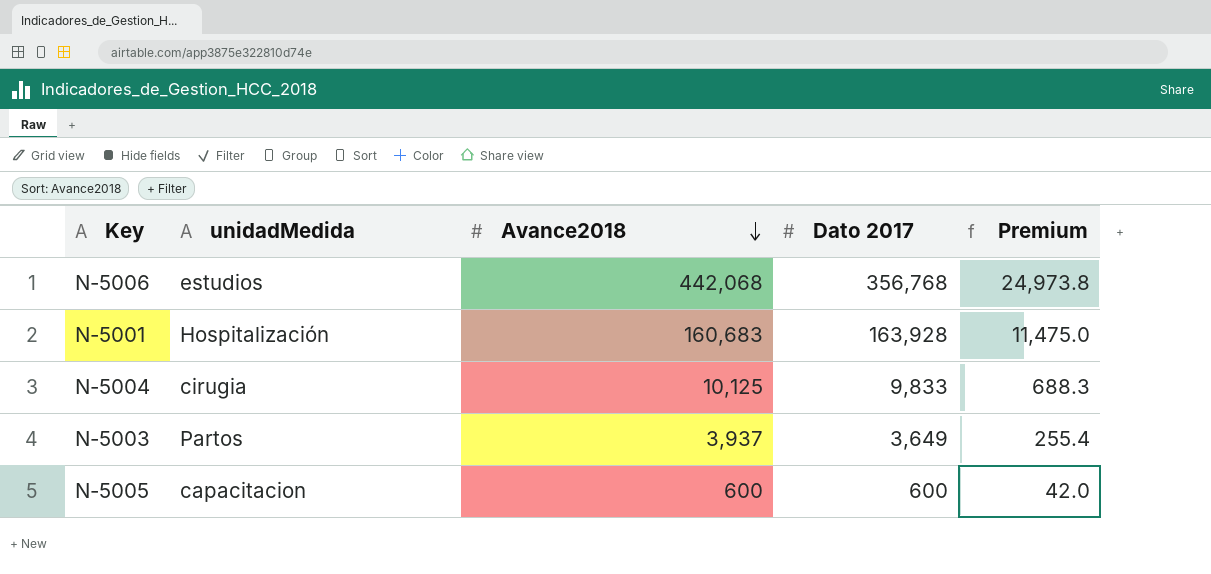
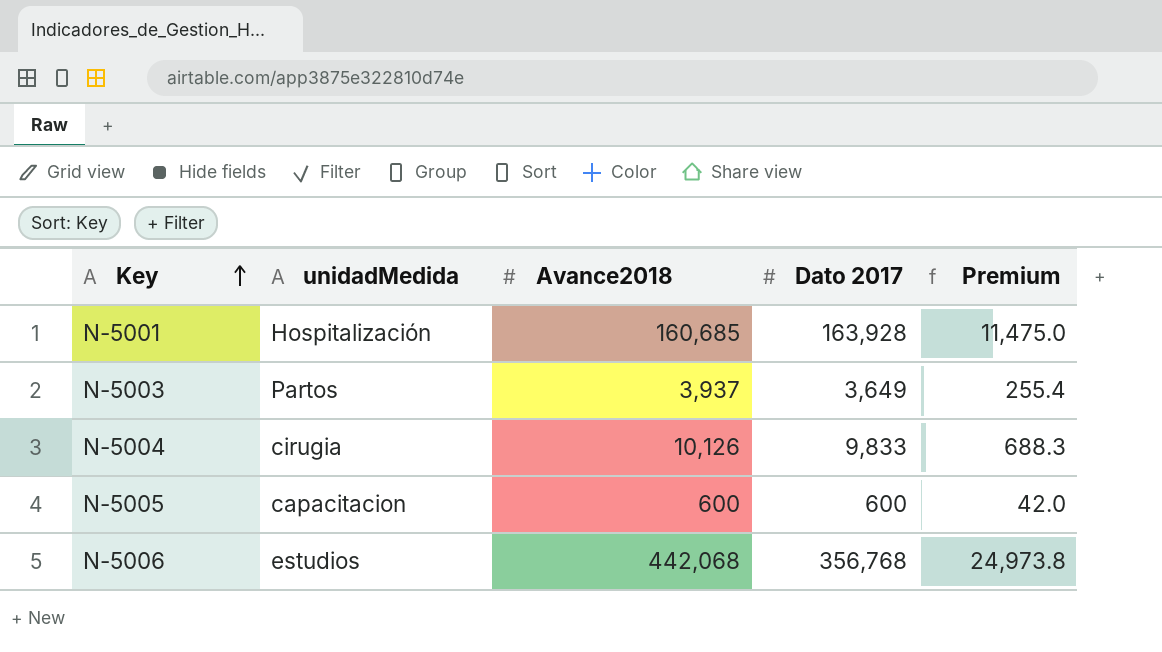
row order: Avance2018 descending -> Key ascending
N-5001 | Avance2018: 160,683 -> 160,685
N-5004 | Avance2018: 10,125 -> 10,126

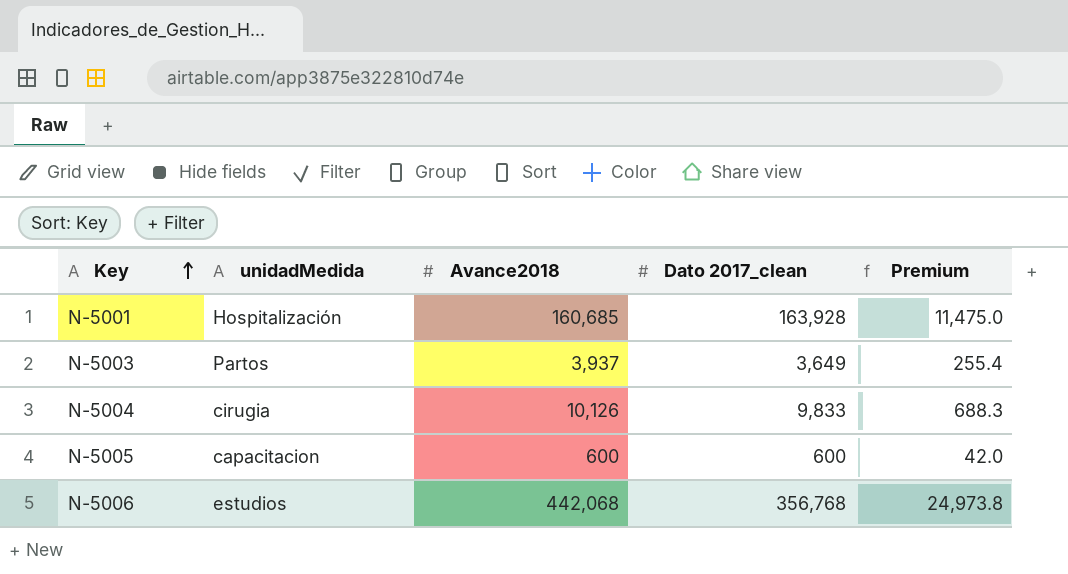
column name: Dato 2017 -> Dato 2017_clean

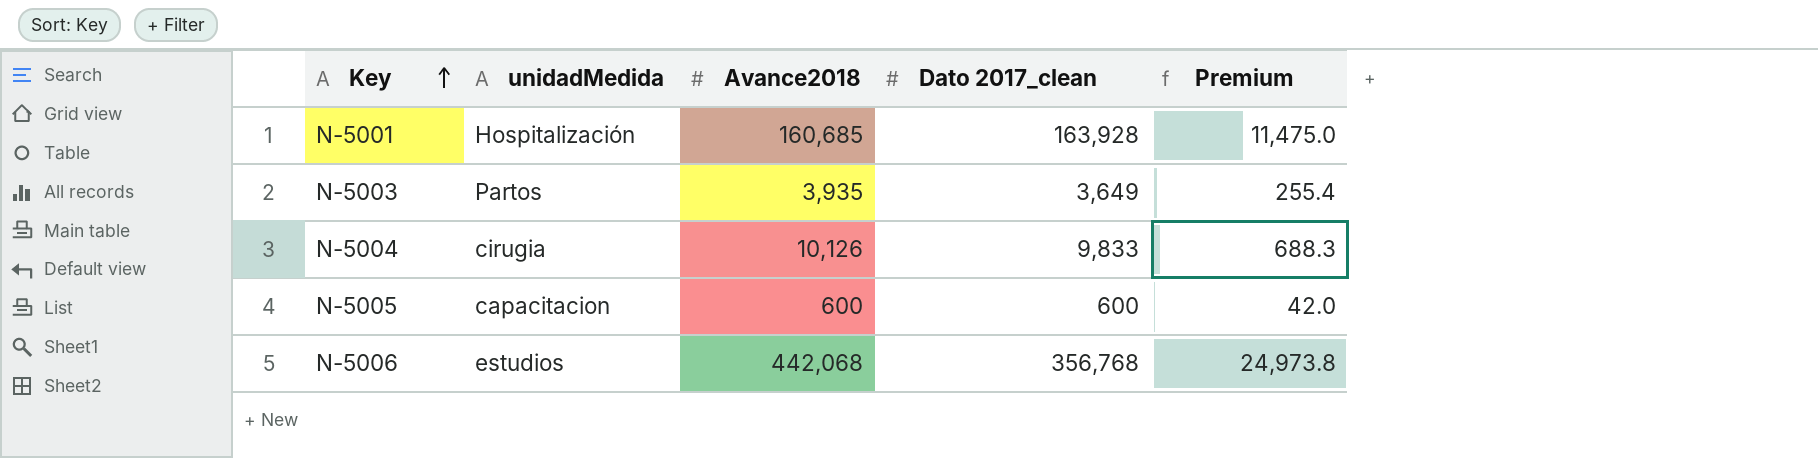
N-5003 | Avance2018: 3,937 -> 3,935

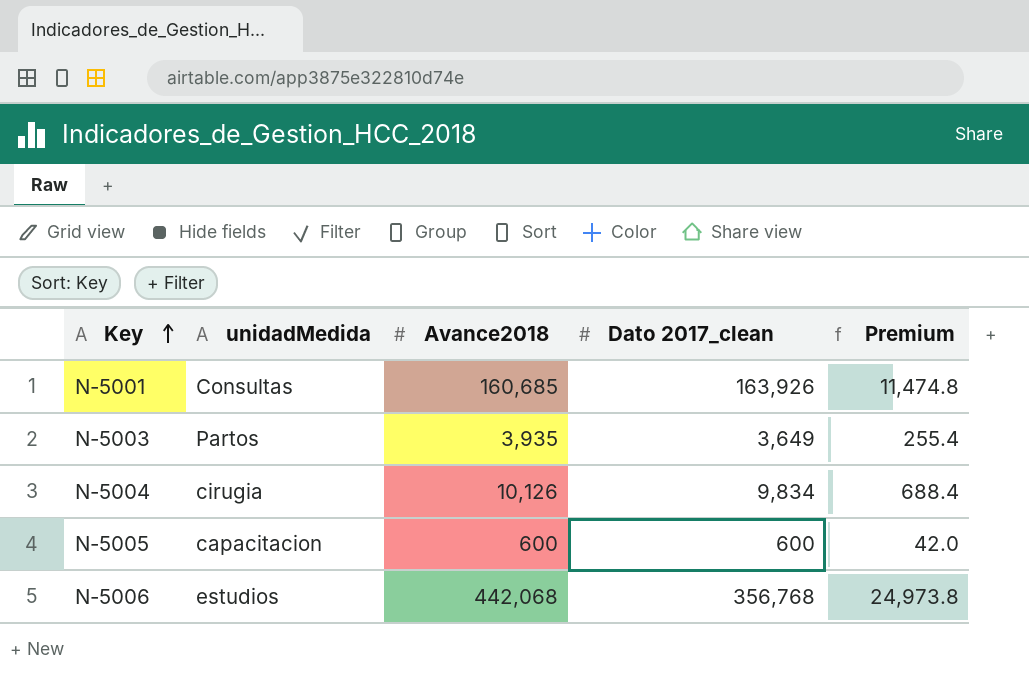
N-5001 | unidadMedida: Hospitalización -> Consultas
N-5001 | Dato 2017_clean: 163,928 -> 163,926
N-5001 | Premium: 11,475.0 -> 11,474.8
N-5004 | Dato 2017_clean: 9,833 -> 9,834
N-5004 | Premium: 688.3 -> 688.4

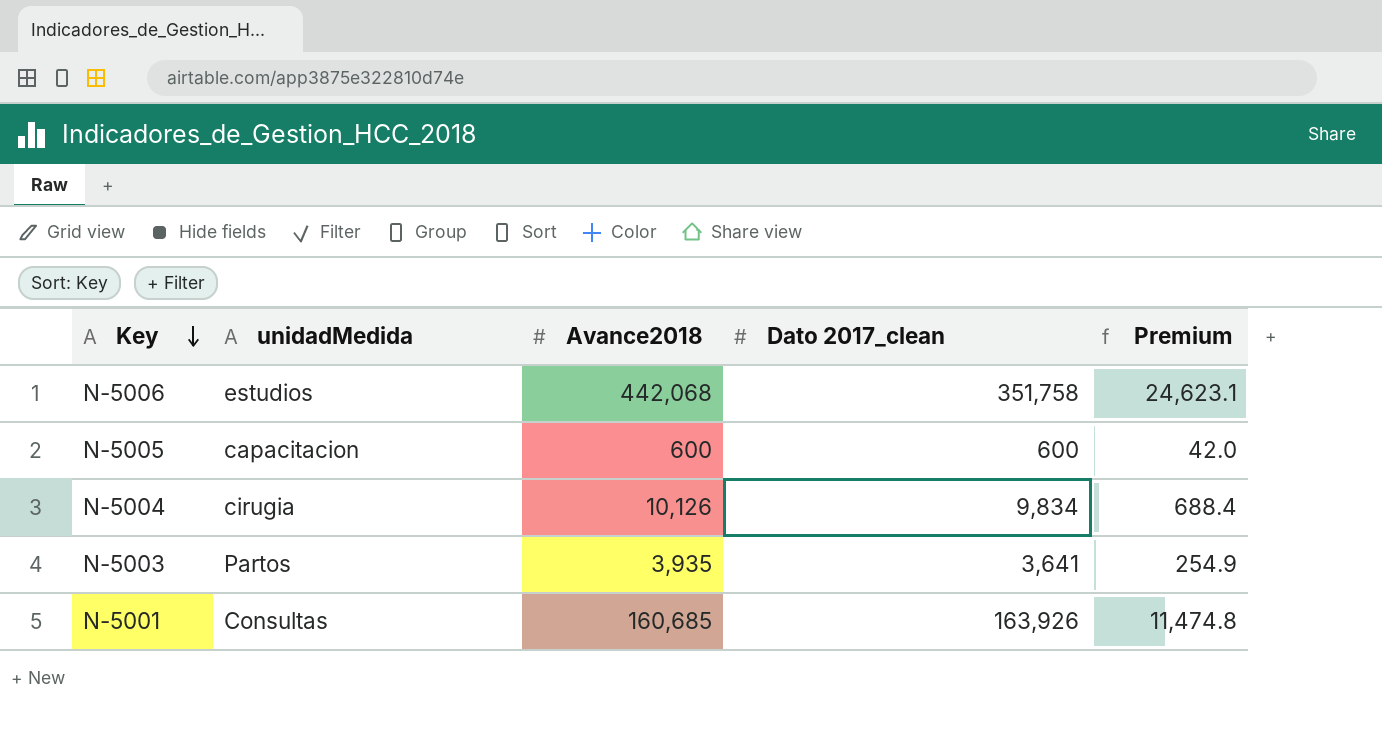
row order: Key ascending -> Key descending
N-5006 | Dato 2017_clean: 356,768 -> 351,758
N-5006 | Premium: 24,973.8 -> 24,623.1
N-5003 | Dato 2017_clean: 3,649 -> 3,641
N-5003 | Premium: 255.4 -> 254.9

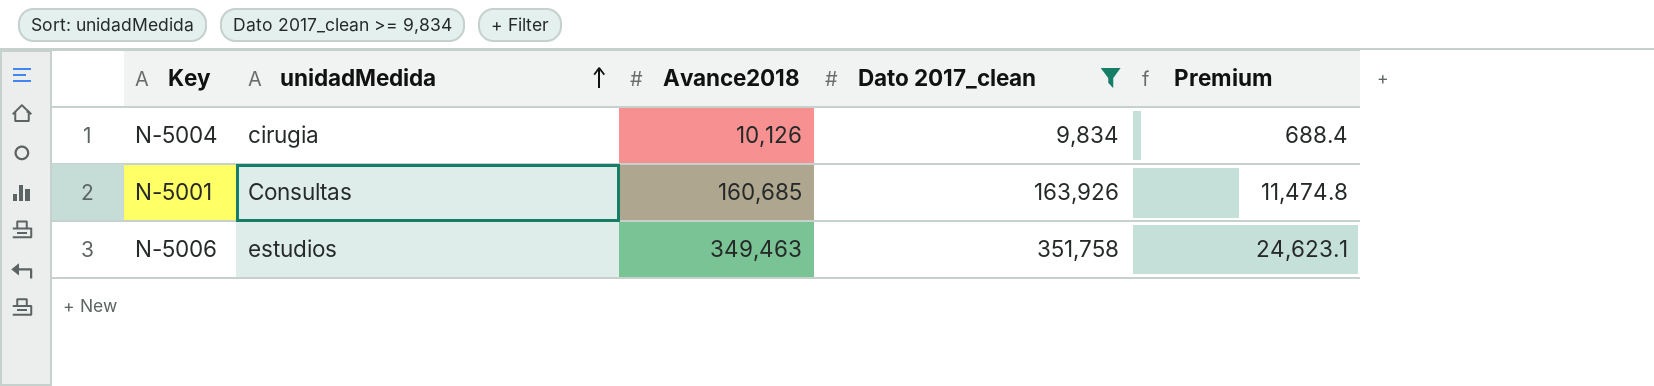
filter: none -> Dato 2017_clean >= 9,834
row order: Key descending -> unidadMedida ascending
N-5006 | Avance2018: 442,068 -> 349,463

